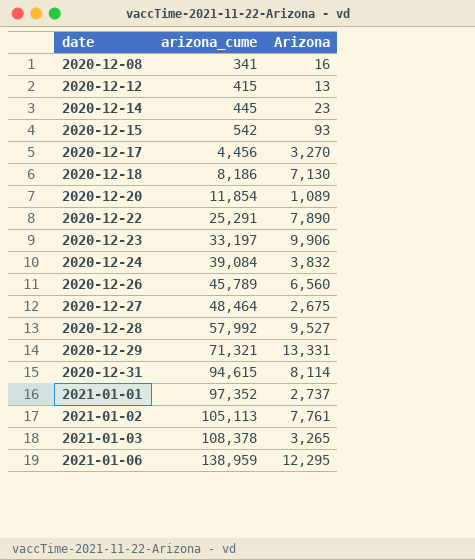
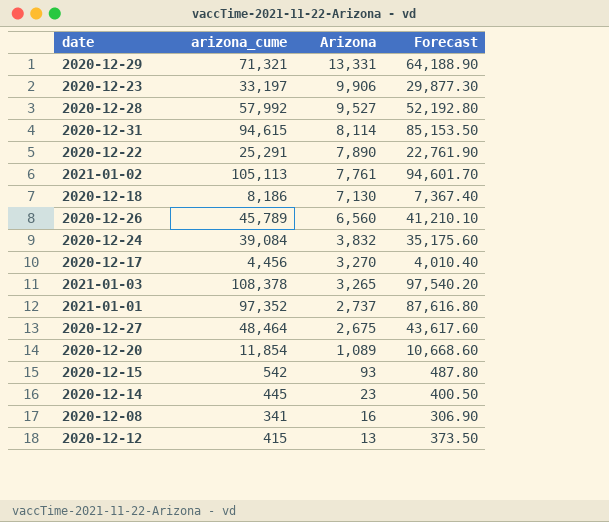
row order: date ascending -> Arizona descending
column Forecast | formula: none -> [arizona_cume] * 0.9
row 2021-01-06: 138,959 | 12,295 -> none

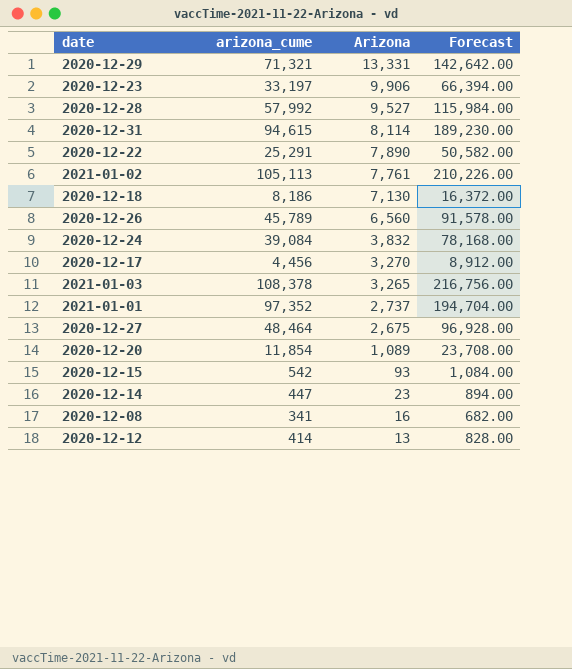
column Forecast | formula: [arizona_cume] * 0.9 -> [arizona_cume] * 2
2020-12-14 | arizona_cume: 445 -> 447
2020-12-12 | arizona_cume: 415 -> 414

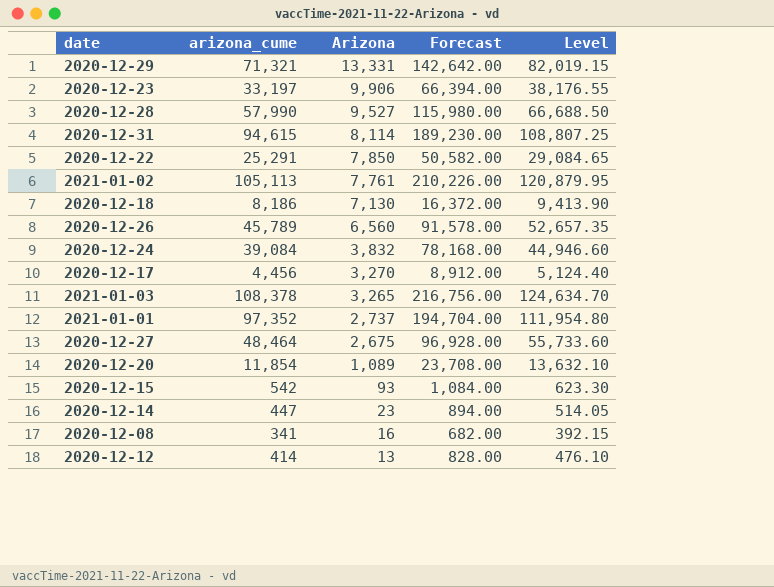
column Level | formula: none -> [arizona_cume] * 1.15
2020-12-28 | arizona_cume: 57,992 -> 57,990
2020-12-28 | Forecast: 115,984.00 -> 115,980.00
2020-12-22 | Arizona: 7,890 -> 7,850

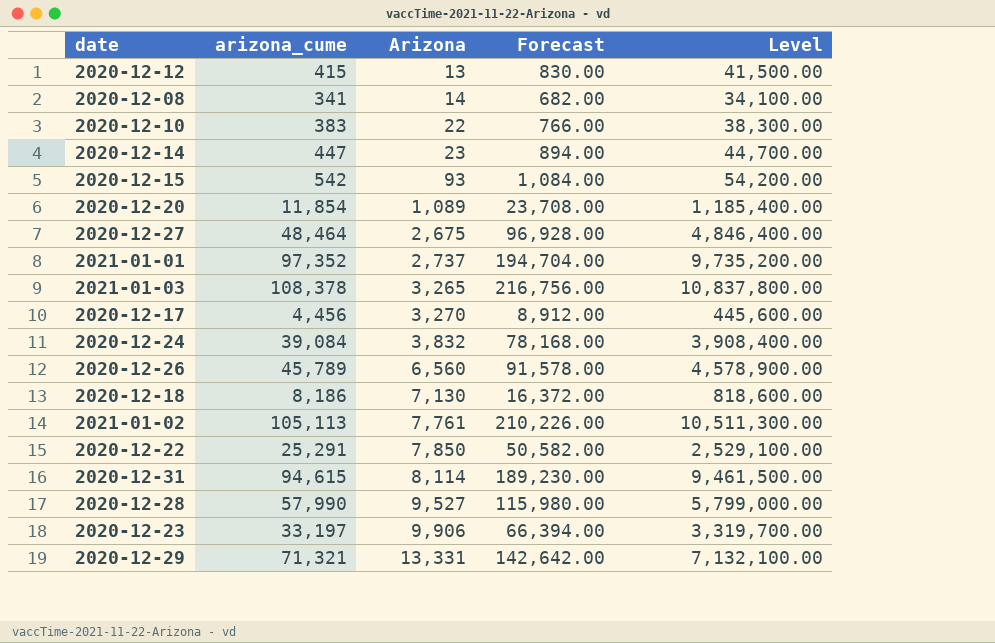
row order: Arizona descending -> Arizona ascending
column Level | formula: [arizona_cume] * 1.15 -> [arizona_cume] * 100
2020-12-12 | arizona_cume: 414 -> 415
2020-12-12 | Forecast: 828.00 -> 830.00
2020-12-08 | Arizona: 16 -> 14
row 2020-12-10: none -> 383 | 22 | 766.00 | 38,300.00

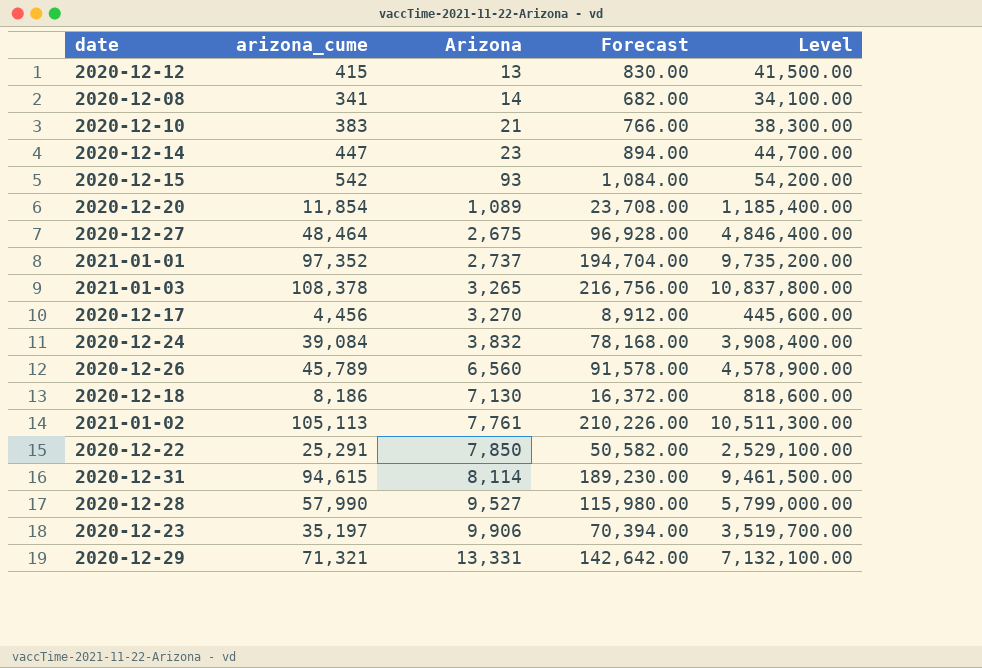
2020-12-10 | Arizona: 22 -> 21
2020-12-23 | arizona_cume: 33,197 -> 35,197
2020-12-23 | Forecast: 66,394.00 -> 70,394.00
2020-12-23 | Level: 3,319,700.00 -> 3,519,700.00

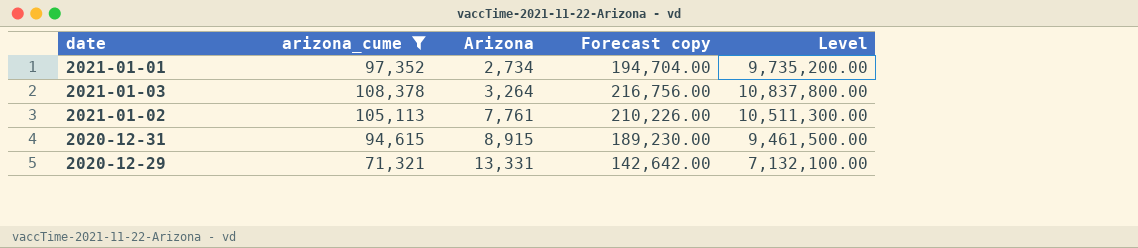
filter: none -> arizona_cume >= 71,321
column name: Forecast -> Forecast copy
2021-01-01 | Arizona: 2,737 -> 2,734
2021-01-03 | Arizona: 3,265 -> 3,264
2020-12-31 | Arizona: 8,114 -> 8,915

